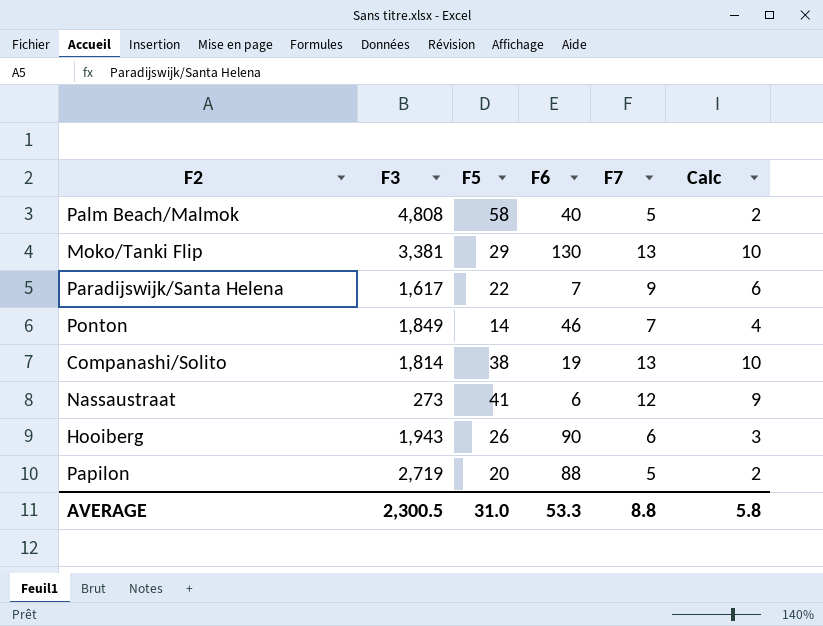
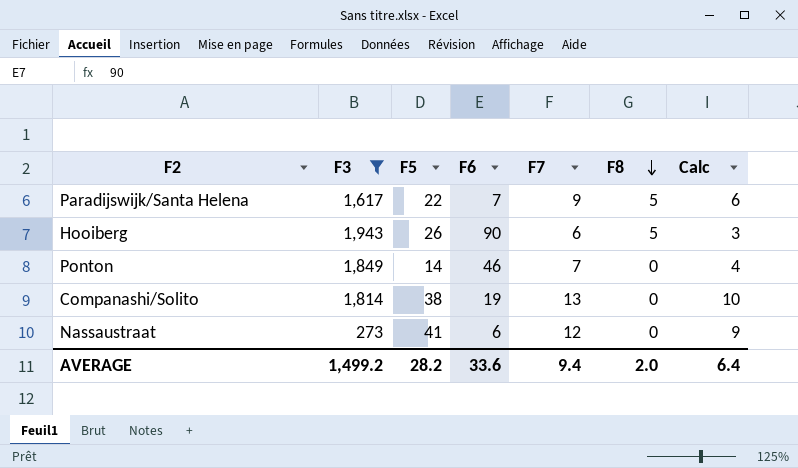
filter: none -> F3 <= 1,943
row order: none -> F8 descending
column F8 | position: none -> 6
AVERAGE | F3: 2,300.5 -> 1,499.2
AVERAGE | F5: 31.0 -> 28.2
AVERAGE | F6: 53.3 -> 33.6
AVERAGE | F7: 8.8 -> 9.4
AVERAGE | Calc: 5.8 -> 6.4

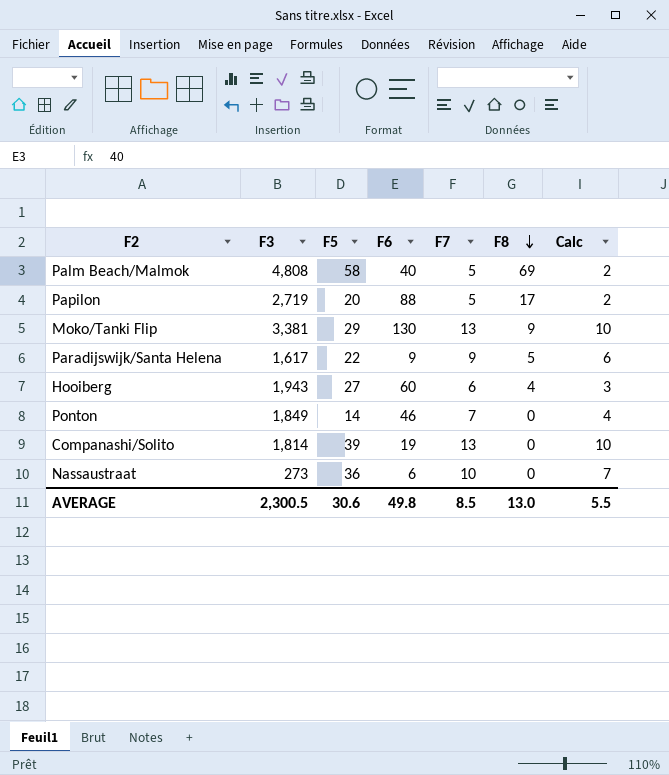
filter: F3 <= 1,943 -> none
Paradijswijk/Santa Helena | F6: 7 -> 9
Hooiberg | F5: 26 -> 27
Hooiberg | F6: 90 -> 60
Hooiberg | F8: 5 -> 4
Companashi/Solito | F5: 38 -> 39
Nassaustraat | F5: 41 -> 36
Nassaustraat | F7: 12 -> 10
Nassaustraat | Calc: 9 -> 7
AVERAGE | F3: 1,499.2 -> 2,300.5
AVERAGE | F5: 28.2 -> 30.6
AVERAGE | F6: 33.6 -> 49.8
AVERAGE | F7: 9.4 -> 8.5
AVERAGE | F8: 2.0 -> 13.0
AVERAGE | Calc: 6.4 -> 5.5

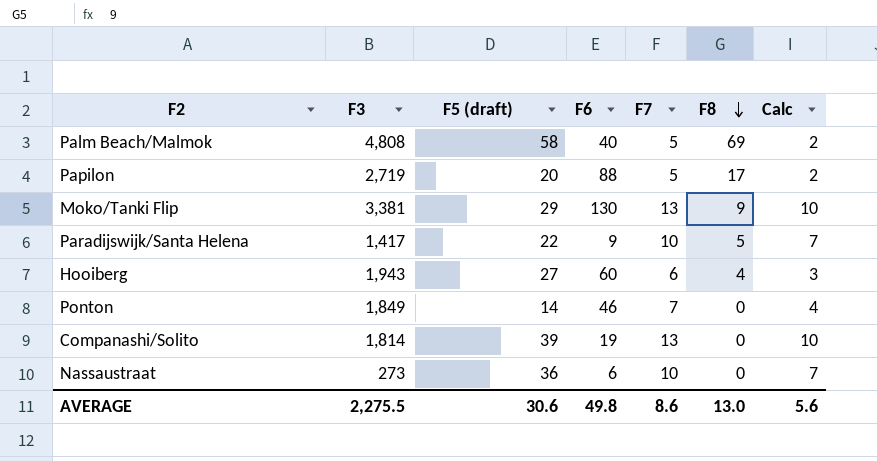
column name: F5 -> F5 (draft)
Paradijswijk/Santa Helena | F3: 1,617 -> 1,417
Paradijswijk/Santa Helena | F7: 9 -> 10
Paradijswijk/Santa Helena | Calc: 6 -> 7
AVERAGE | F3: 2,300.5 -> 2,275.5
AVERAGE | F7: 8.5 -> 8.6
AVERAGE | Calc: 5.5 -> 5.6

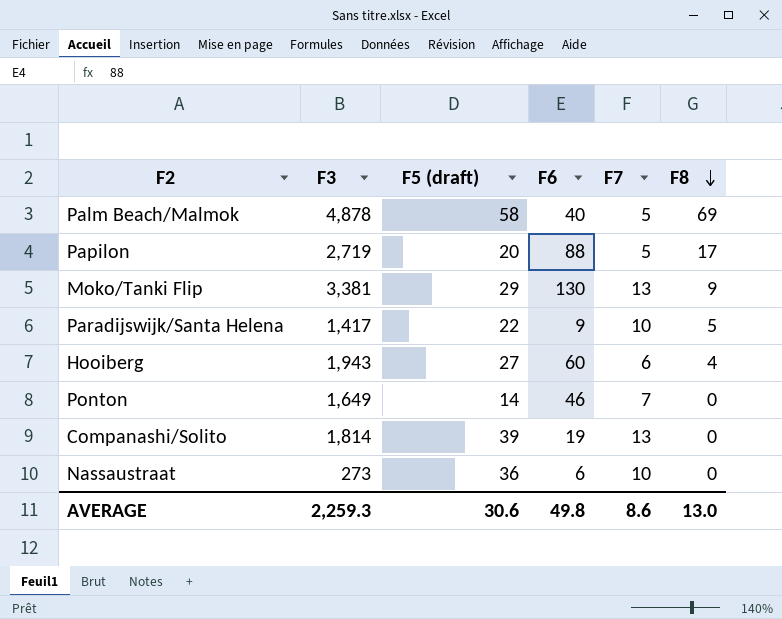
column Calc | formula: [F7] - 3 -> none
Palm Beach/Malmok | F3: 4,808 -> 4,878
Ponton | F3: 1,849 -> 1,649
AVERAGE | F3: 2,275.5 -> 2,259.3

